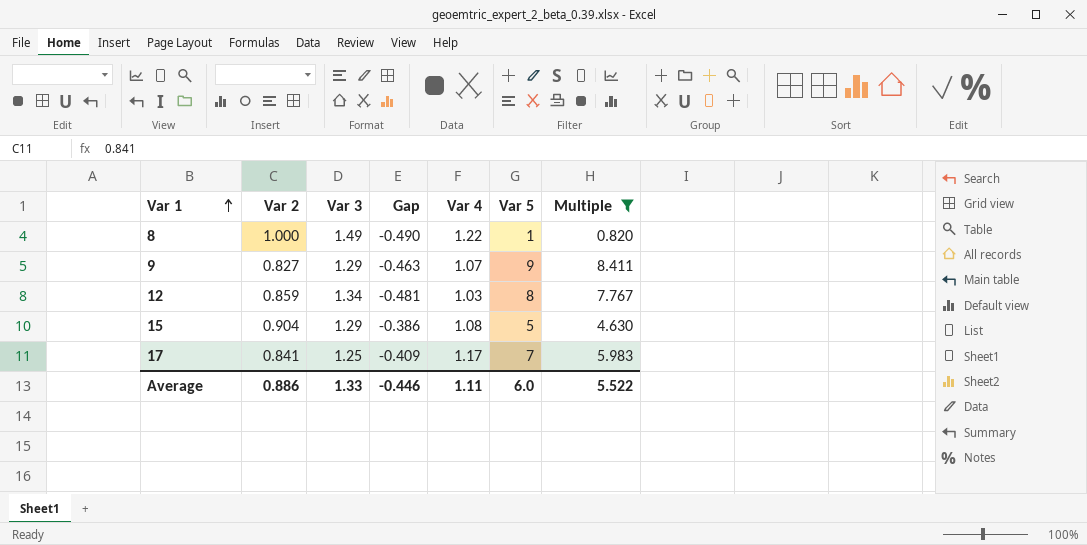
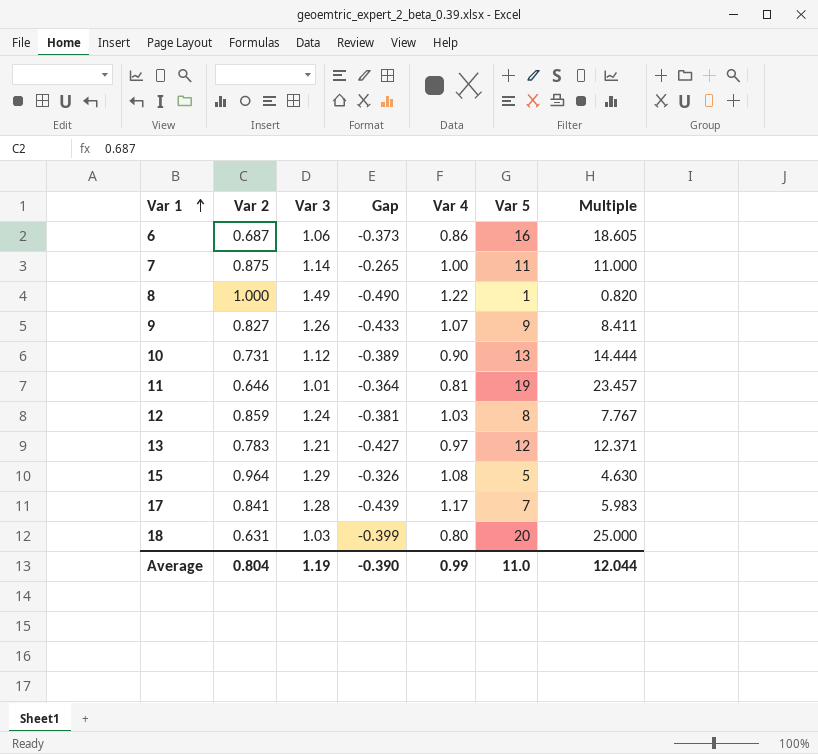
filter: Multiple <= 8.411 -> none
9 | Var 3: 1.29 -> 1.26
9 | Gap: -0.463 -> -0.433
12 | Var 3: 1.34 -> 1.24
12 | Gap: -0.481 -> -0.381
15 | Var 2: 0.904 -> 0.964
15 | Gap: -0.386 -> -0.326
17 | Var 3: 1.25 -> 1.28
17 | Gap: -0.409 -> -0.439
Average | Var 2: 0.886 -> 0.804
Average | Var 3: 1.33 -> 1.19
Average | Gap: -0.446 -> -0.390
Average | Var 4: 1.11 -> 0.99
Average | Var 5: 6.0 -> 11.0
Average | Multiple: 5.522 -> 12.044

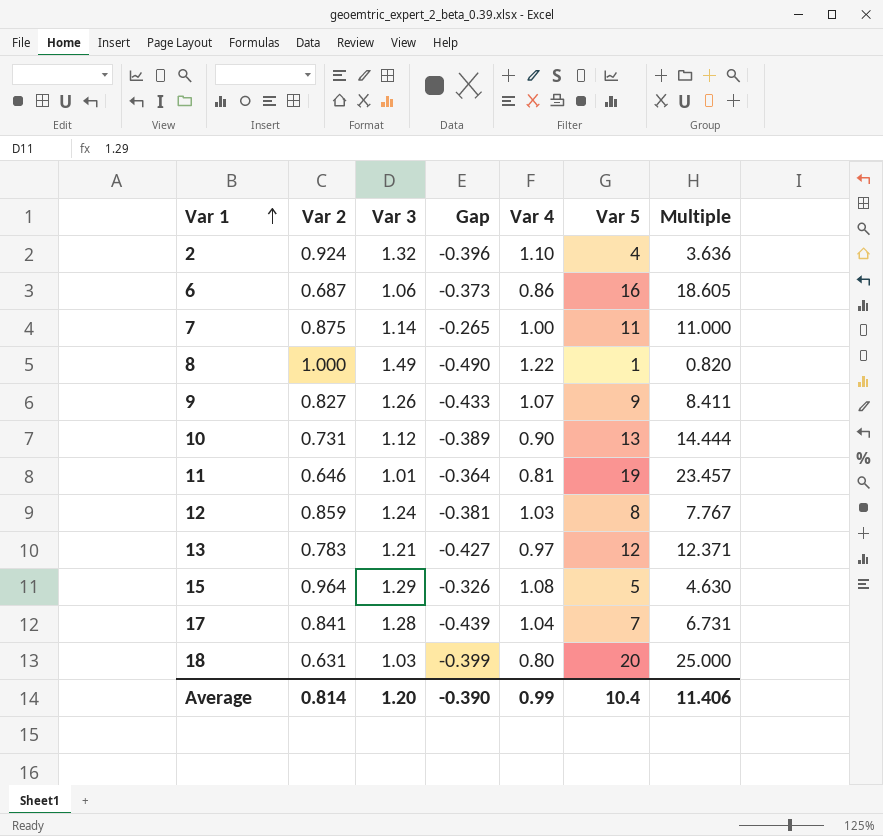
row 2: none -> 0.924 | 1.32 | -0.396 | 1.10 | 4 | 3.636
17 | Var 4: 1.17 -> 1.04
17 | Multiple: 5.983 -> 6.731
Average | Var 2: 0.804 -> 0.814
Average | Var 3: 1.19 -> 1.20
Average | Var 5: 11.0 -> 10.4
Average | Multiple: 12.044 -> 11.406

